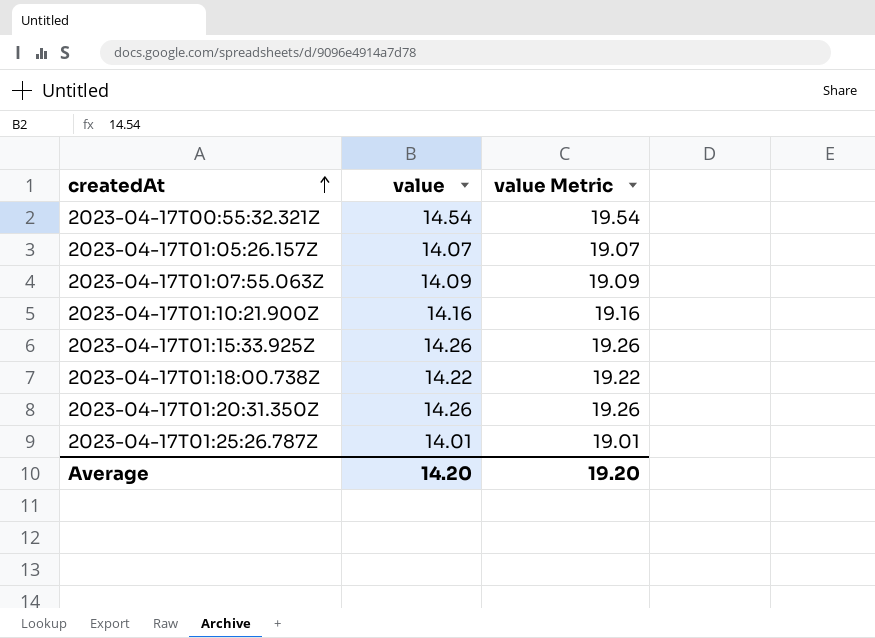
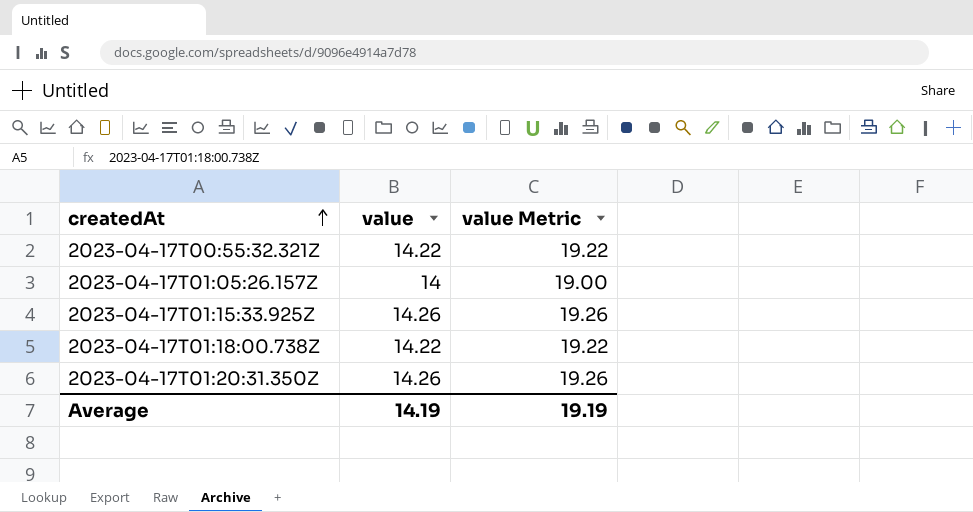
row 2023-04-17T01:07:55.063Z: 14.09 | 19.09 -> none
row 2023-04-17T01:10:21.900Z: 14.16 | 19.16 -> none
row 2023-04-17T01:25:26.787Z: 14.01 | 19.01 -> none
2023-04-17T00:55:32.321Z | value: 14.54 -> 14.22
2023-04-17T00:55:32.321Z | value Metric: 19.54 -> 19.22
2023-04-17T01:05:26.157Z | value: 14.07 -> 14
2023-04-17T01:05:26.157Z | value Metric: 19.07 -> 19.00
Average | value: 14.20 -> 14.19
Average | value Metric: 19.20 -> 19.19

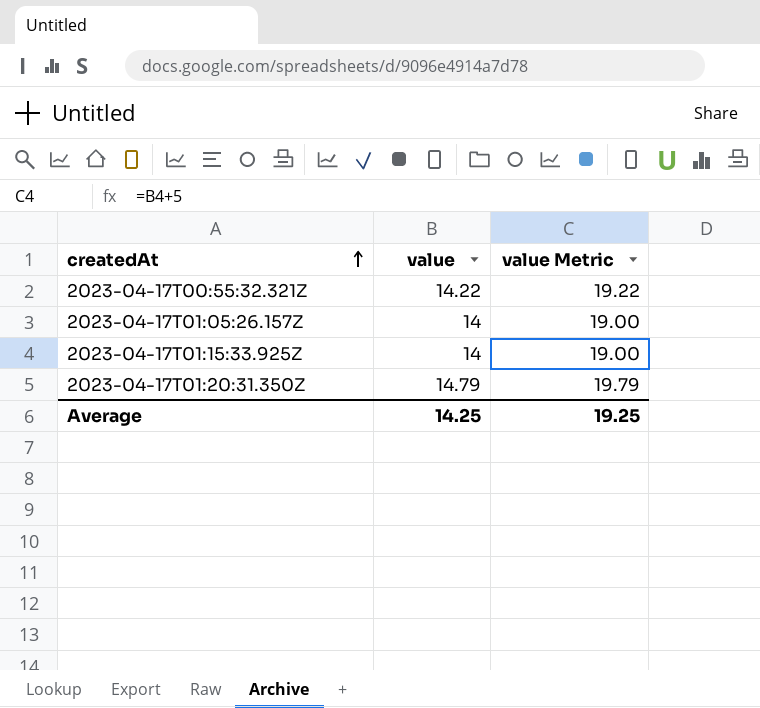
row 2023-04-17T01:18:00.738Z: 14.22 | 19.22 -> none
2023-04-17T01:15:33.925Z | value: 14.26 -> 14
2023-04-17T01:15:33.925Z | value Metric: 19.26 -> 19.00
2023-04-17T01:20:31.350Z | value: 14.26 -> 14.79
2023-04-17T01:20:31.350Z | value Metric: 19.26 -> 19.79
Average | value: 14.19 -> 14.25
Average | value Metric: 19.19 -> 19.25

